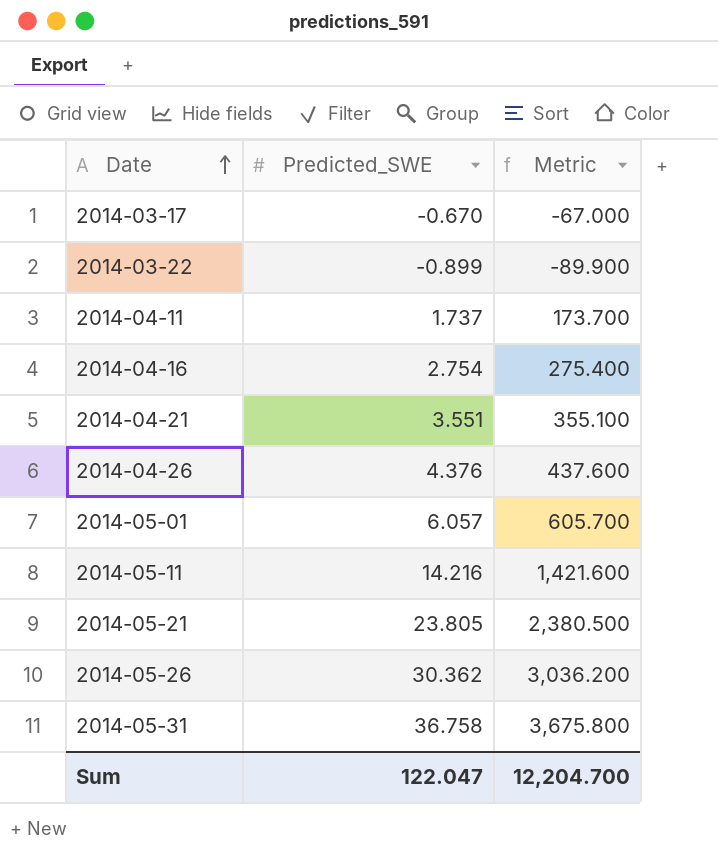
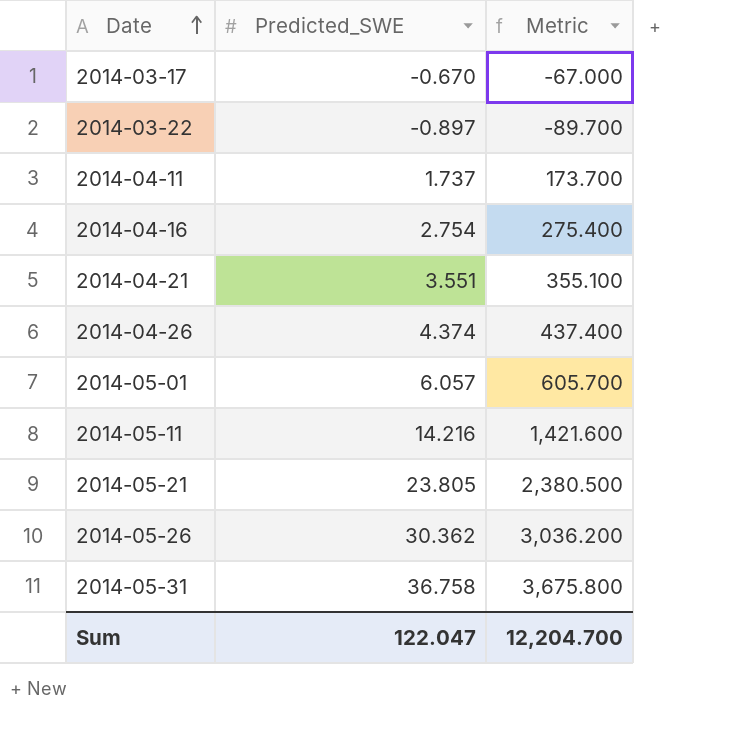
2014-03-22 | Predicted_SWE: -0.899 -> -0.897
2014-03-22 | Metric: -89.900 -> -89.700
2014-04-26 | Predicted_SWE: 4.376 -> 4.374
2014-04-26 | Metric: 437.600 -> 437.400

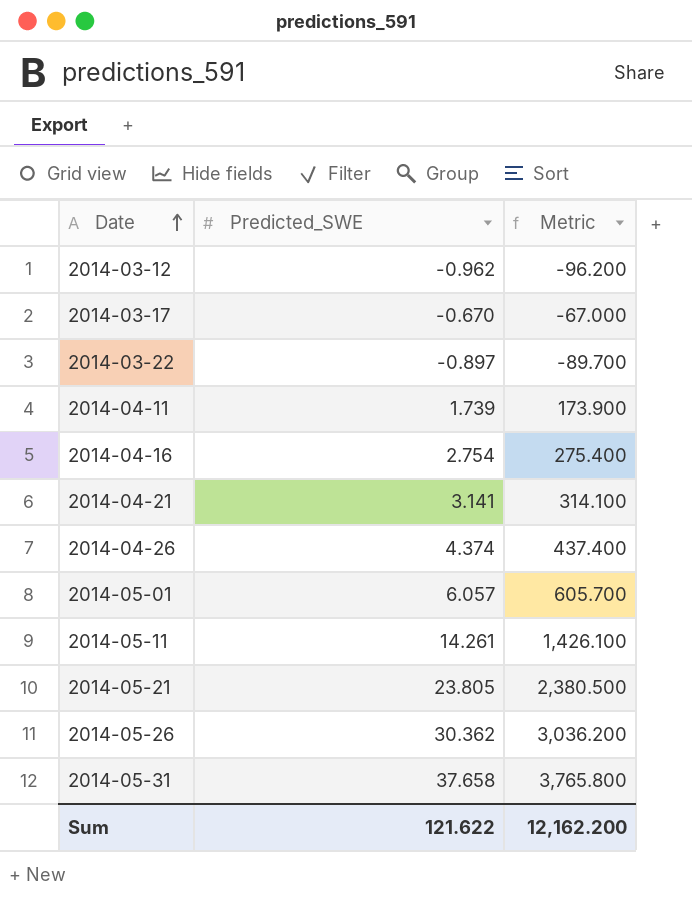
row 2014-03-12: none -> -0.962 | -96.200
2014-04-11 | Predicted_SWE: 1.737 -> 1.739
2014-04-11 | Metric: 173.700 -> 173.900
2014-04-21 | Predicted_SWE: 3.551 -> 3.141
2014-04-21 | Metric: 355.100 -> 314.100
2014-05-11 | Predicted_SWE: 14.216 -> 14.261
2014-05-11 | Metric: 1,421.600 -> 1,426.100
2014-05-31 | Predicted_SWE: 36.758 -> 37.658
2014-05-31 | Metric: 3,675.800 -> 3,765.800
Sum | Predicted_SWE: 122.047 -> 121.622
Sum | Metric: 12,204.700 -> 12,162.200

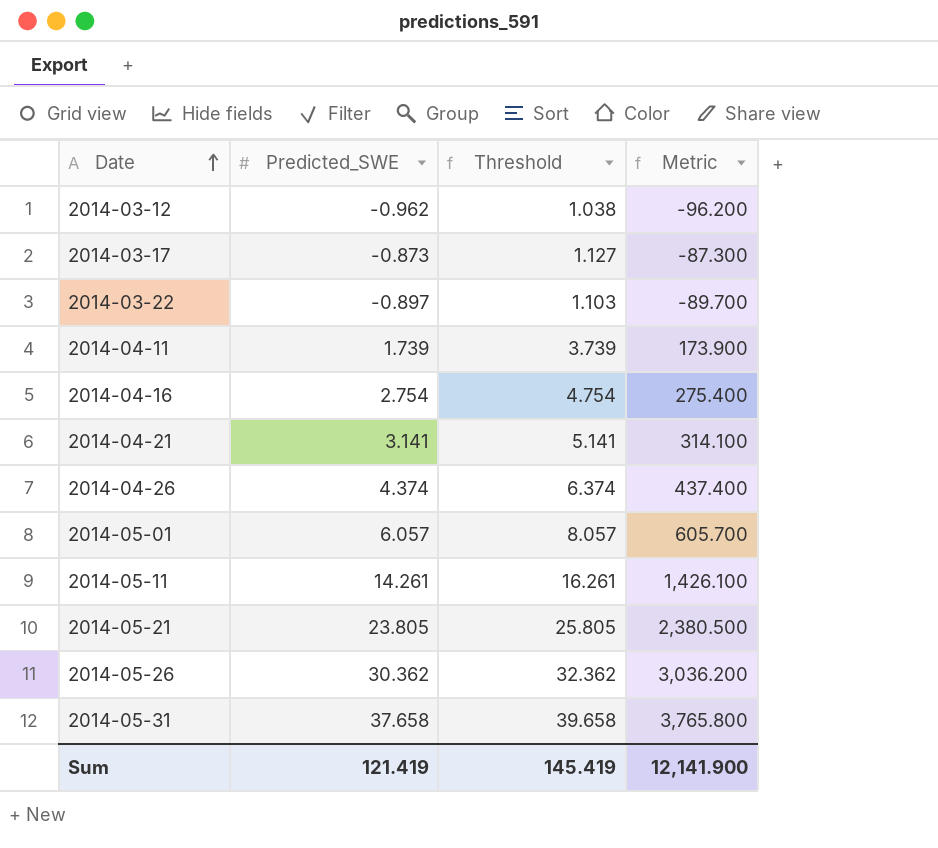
column Threshold | formula: none -> [Predicted_SWE] + 2
2014-03-17 | Predicted_SWE: -0.670 -> -0.873
2014-03-17 | Metric: -67.000 -> -87.300
Sum | Predicted_SWE: 121.622 -> 121.419
Sum | Metric: 12,162.200 -> 12,141.900

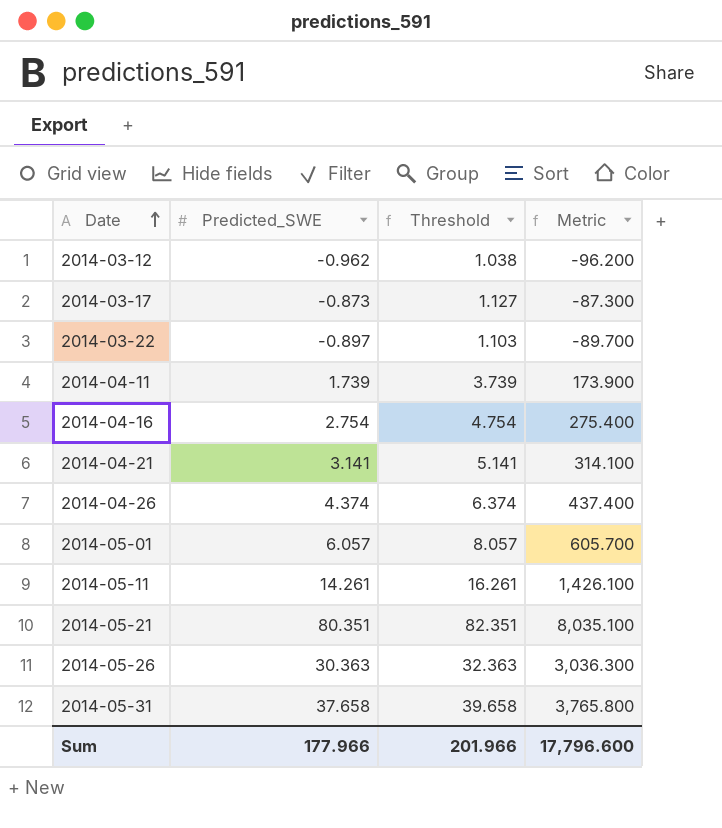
2014-05-21 | Predicted_SWE: 23.805 -> 80.351
2014-05-21 | Threshold: 25.805 -> 82.351
2014-05-21 | Metric: 2,380.500 -> 8,035.100
2014-05-26 | Predicted_SWE: 30.362 -> 30.363
2014-05-26 | Threshold: 32.362 -> 32.363
2014-05-26 | Metric: 3,036.200 -> 3,036.300
Sum | Predicted_SWE: 121.419 -> 177.966
Sum | Threshold: 145.419 -> 201.966
Sum | Metric: 12,141.900 -> 17,796.600

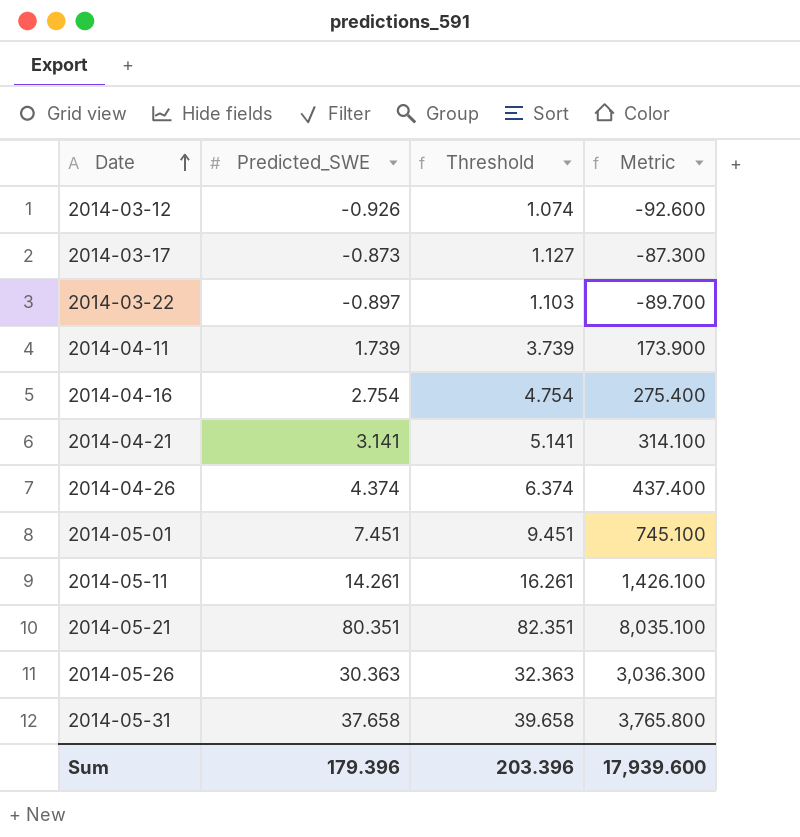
2014-03-12 | Predicted_SWE: -0.962 -> -0.926
2014-03-12 | Threshold: 1.038 -> 1.074
2014-03-12 | Metric: -96.200 -> -92.600
2014-05-01 | Predicted_SWE: 6.057 -> 7.451
2014-05-01 | Threshold: 8.057 -> 9.451
2014-05-01 | Metric: 605.700 -> 745.100
Sum | Predicted_SWE: 177.966 -> 179.396
Sum | Threshold: 201.966 -> 203.396
Sum | Metric: 17,796.600 -> 17,939.600

